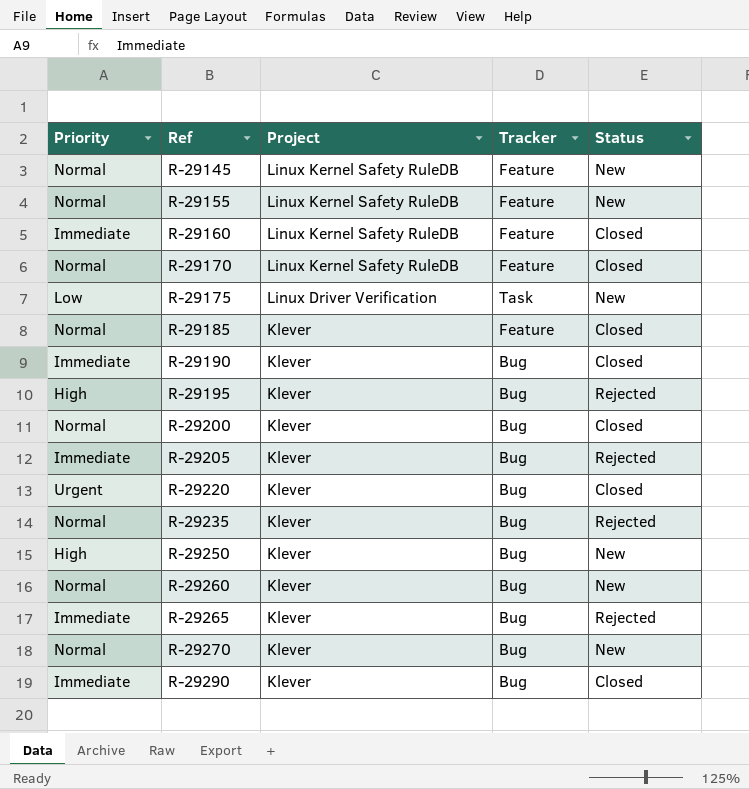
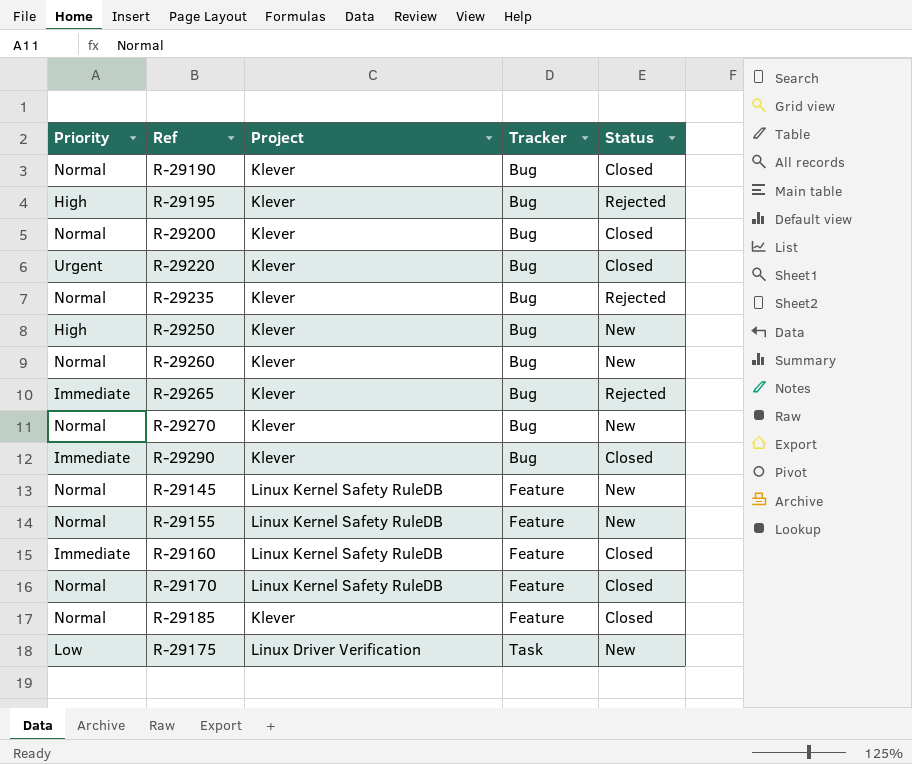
row order: Ref ascending -> Tracker ascending
row R-29205: Immediate | Klever | Bug | Rejected -> none
R-29190 | Priority: Immediate -> Normal

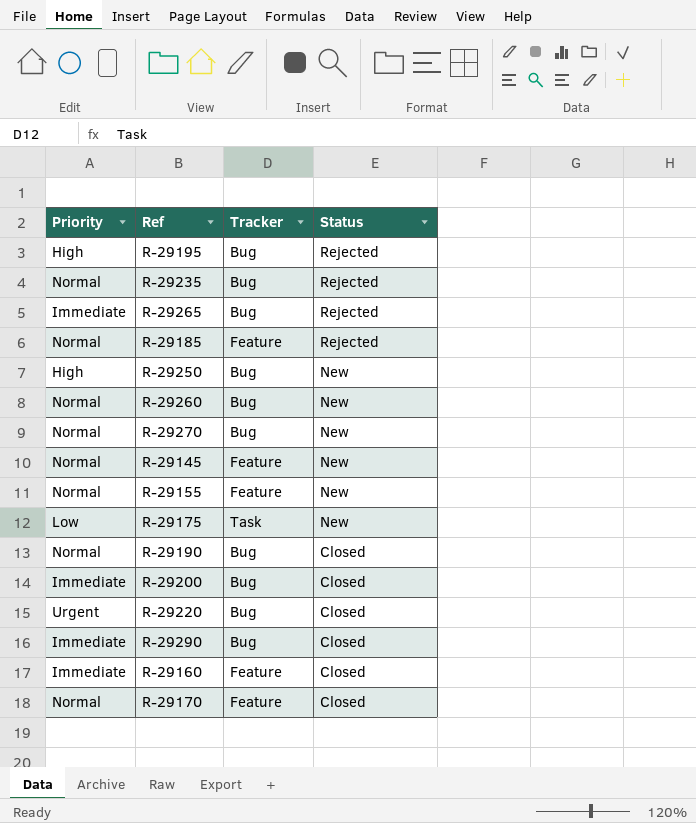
row order: Tracker ascending -> Status descending
column Project | position: 3 -> none
R-29185 | Status: Closed -> Rejected
R-29200 | Priority: Normal -> Immediate

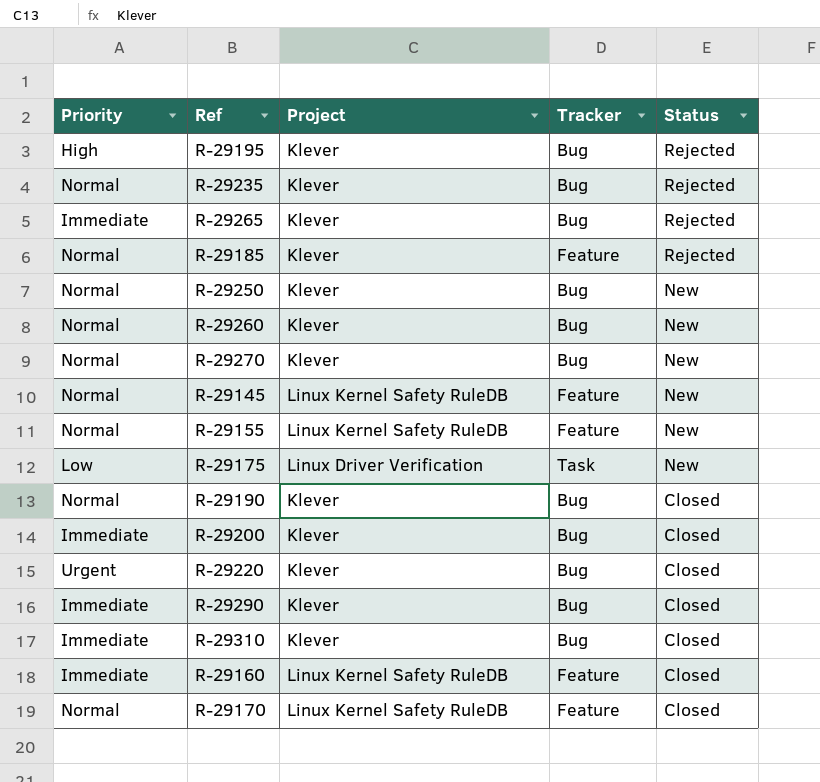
column Project | position: none -> 3
R-29250 | Priority: High -> Normal
row R-29310: none -> Immediate | Klever | Bug | Closed

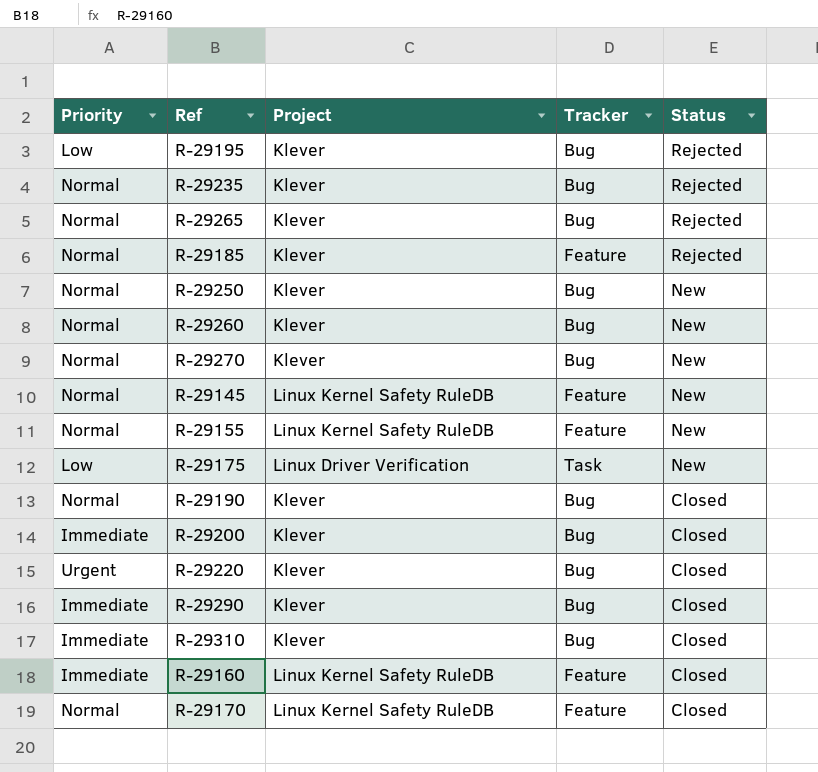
R-29195 | Priority: High -> Low
R-29265 | Priority: Immediate -> Normal

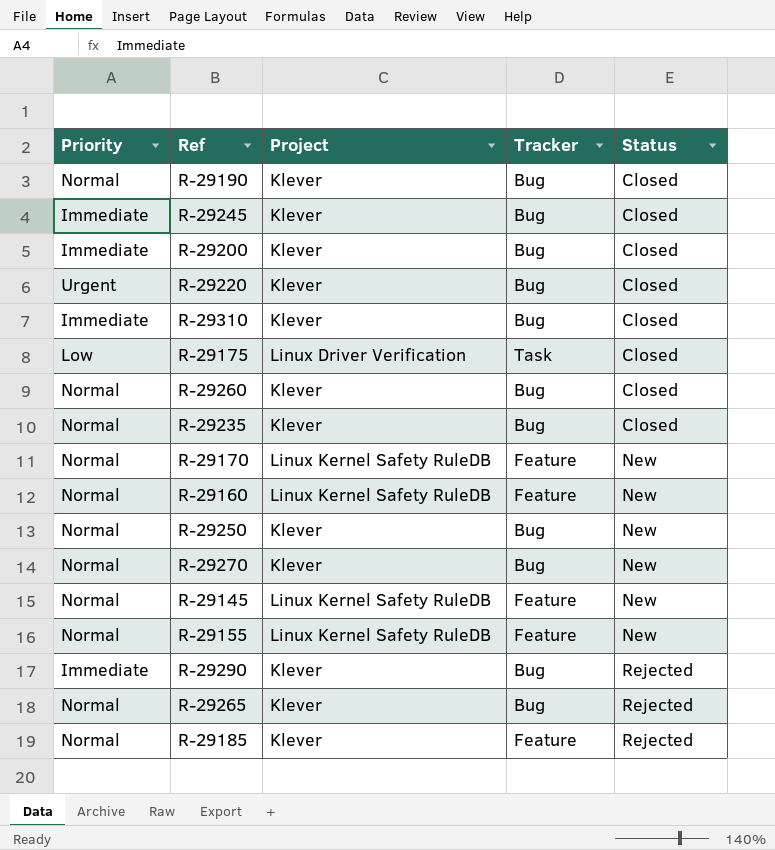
row order: Status descending -> Status ascending
row R-29195: Low | Klever | Bug | Rejected -> none
row R-29245: none -> Immediate | Klever | Bug | Closed
R-29175 | Status: New -> Closed
R-29260 | Status: New -> Closed
R-29235 | Status: Rejected -> Closed
R-29170 | Status: Closed -> New
R-29160 | Priority: Immediate -> Normal
R-29160 | Status: Closed -> New
R-29290 | Status: Closed -> Rejected

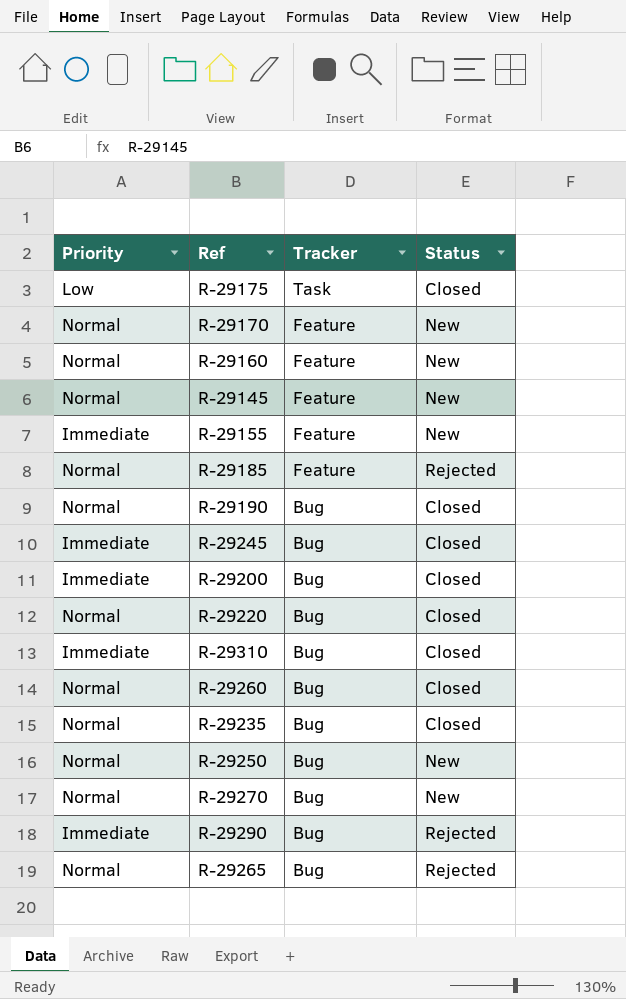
row order: Status ascending -> Tracker descending
column Project | position: 3 -> none
R-29155 | Priority: Normal -> Immediate
R-29220 | Priority: Urgent -> Normal

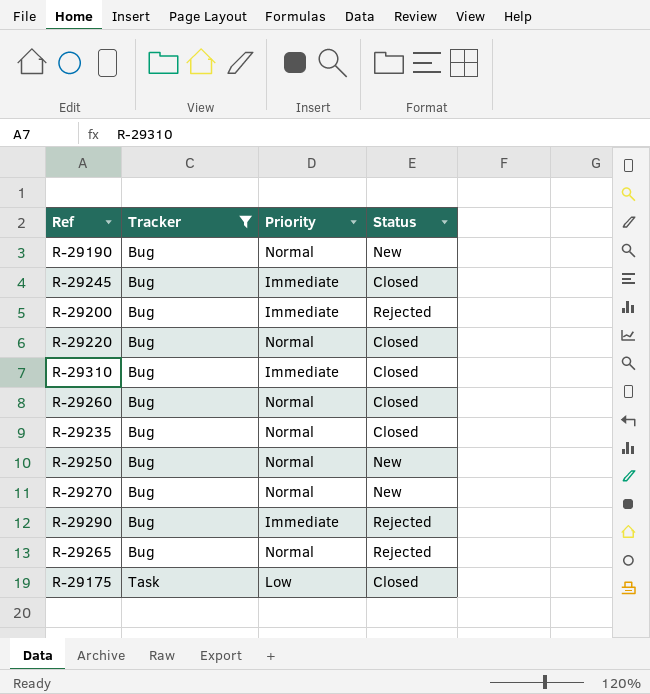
filter: none -> Tracker != Feature
row order: Tracker descending -> Tracker ascending
column Priority | position: 1 -> 3
R-29190 | Status: Closed -> New
R-29200 | Status: Closed -> Rejected

